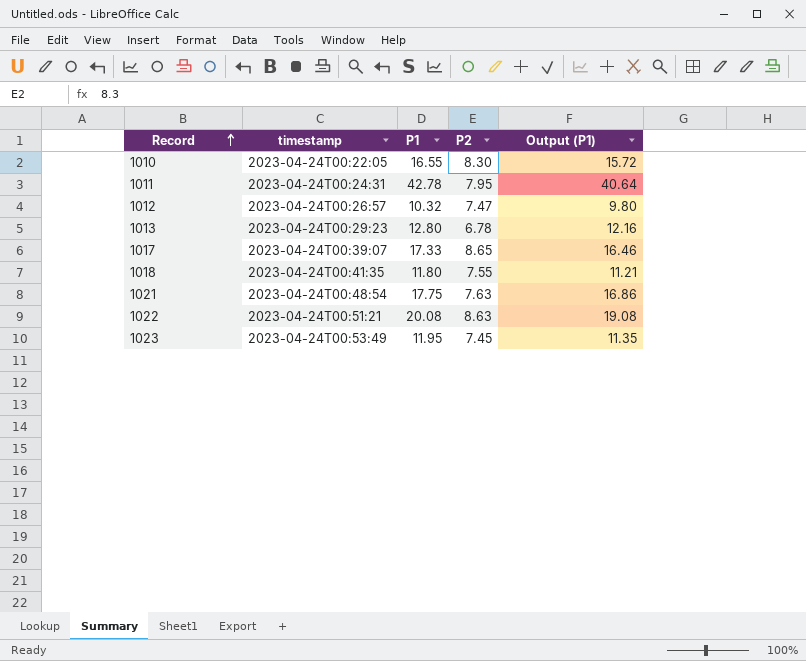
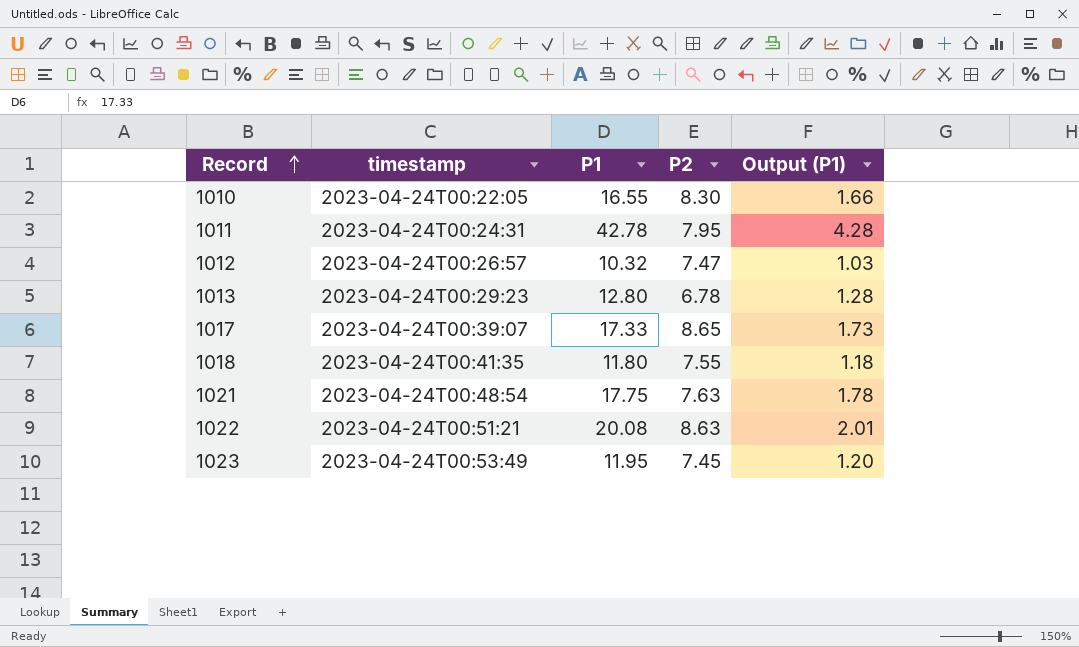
column Output (P1) | formula: [P1] * 0.95 -> [P1] * 0.1

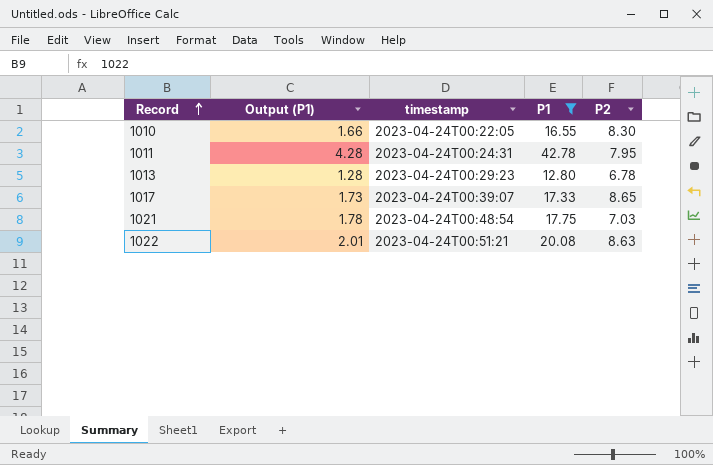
filter: none -> P1 >= 12.80
column Output (P1) | position: 5 -> 2
1021 | P2: 7.63 -> 7.03

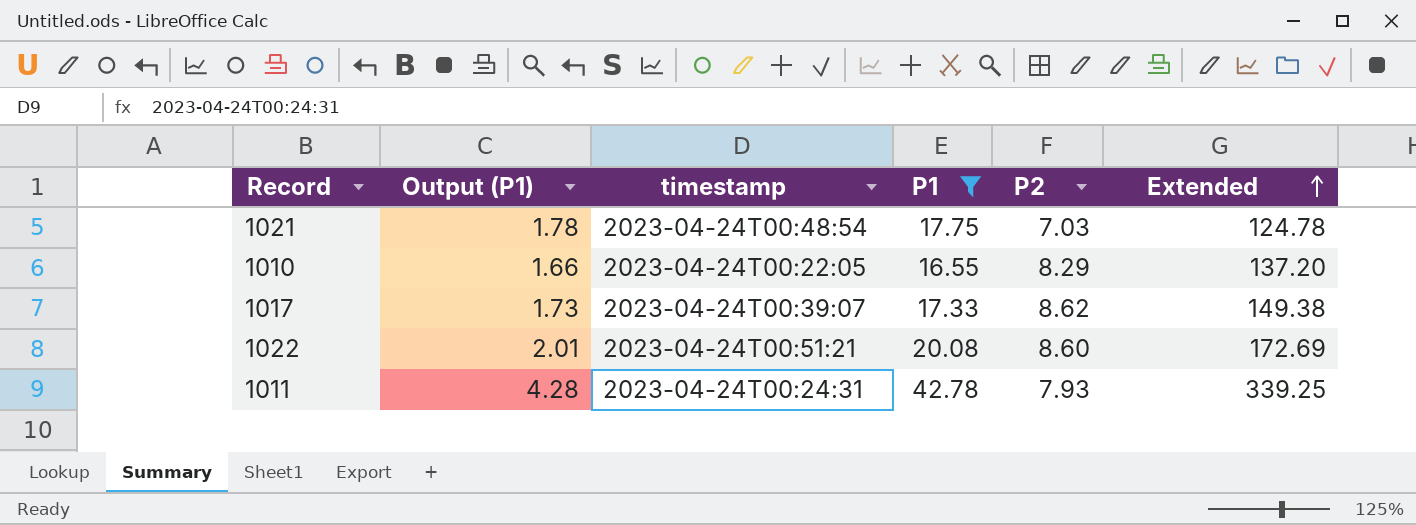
row order: Record ascending -> Extended ascending
column Extended | formula: none -> [P1] * [P2]
row 1013: 1.28 | 2023-04-24T00:29:23 | 12.80 | 6.78 -> none
1010 | P2: 8.30 -> 8.29
1017 | P2: 8.65 -> 8.62
1022 | P2: 8.63 -> 8.60
1011 | P2: 7.95 -> 7.93

